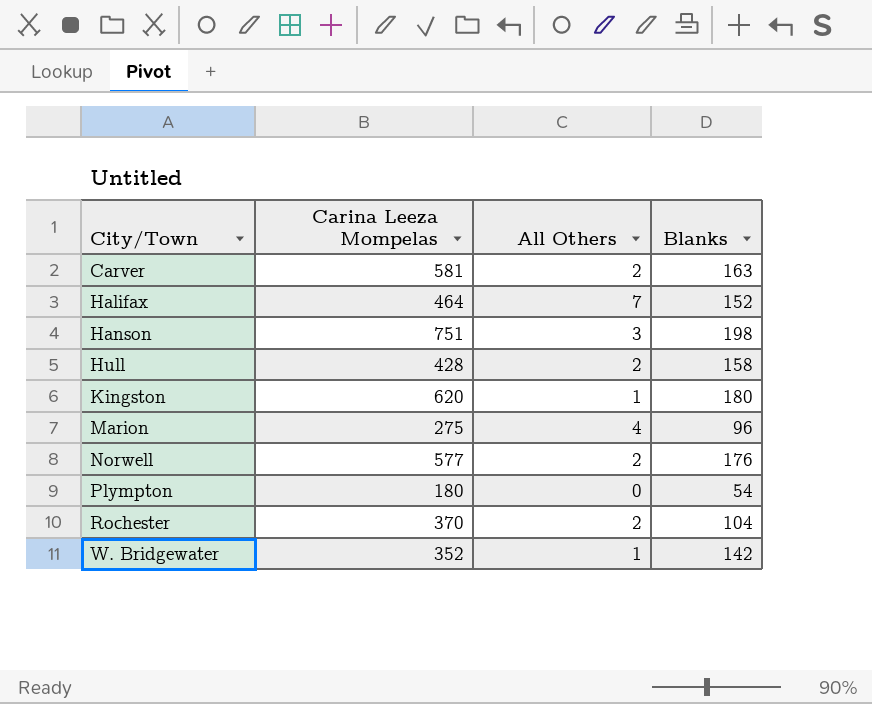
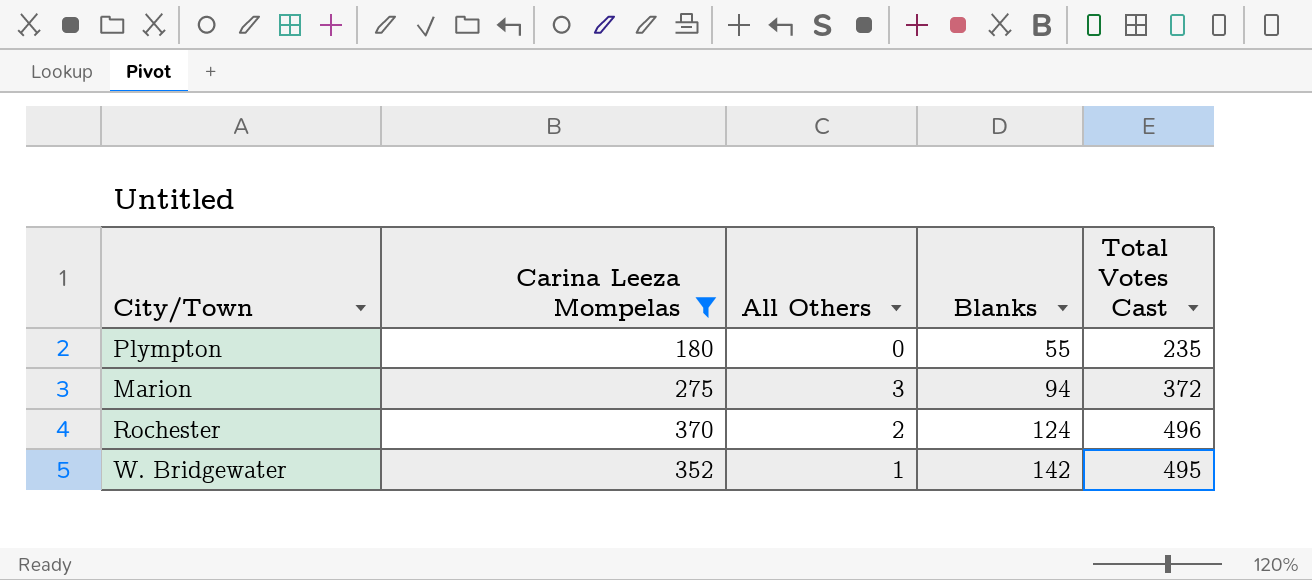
filter: none -> Carina Leeza Mompelas <= 370
row order: City/Town ascending -> Blanks ascending
column Total Votes Cast | formula: none -> [Carina Leeza Mompelas] + [All Others] + [Blanks]
Plympton | Blanks: 54 -> 55
Marion | All Others: 4 -> 3
Marion | Blanks: 96 -> 94
Rochester | Blanks: 104 -> 124

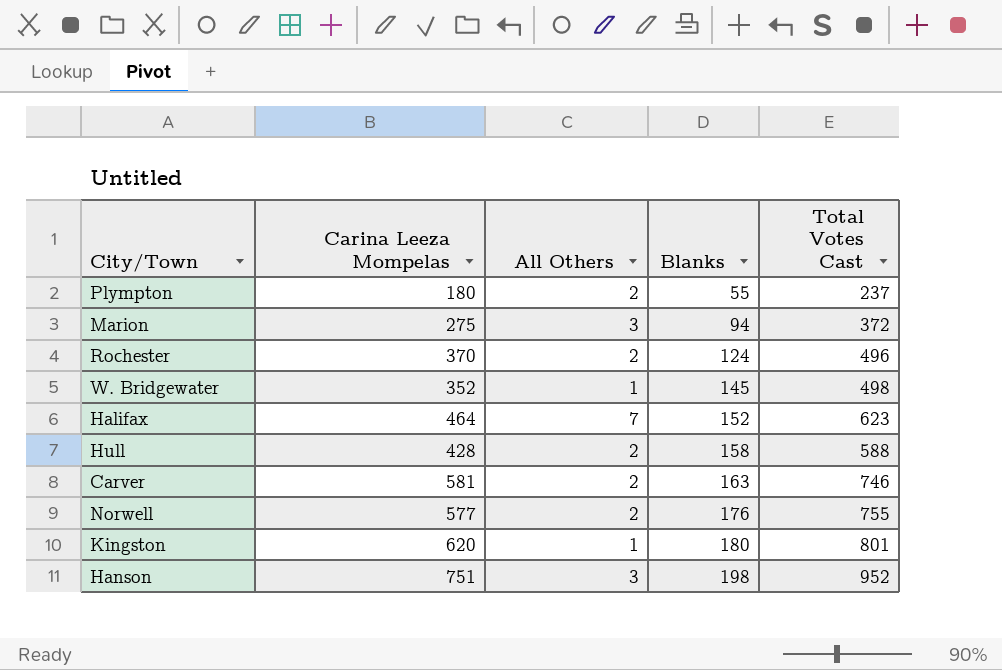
filter: Carina Leeza Mompelas <= 370 -> none
Plympton | All Others: 0 -> 2
Plympton | Total Votes Cast: 235 -> 237
W. Bridgewater | Blanks: 142 -> 145
W. Bridgewater | Total Votes Cast: 495 -> 498

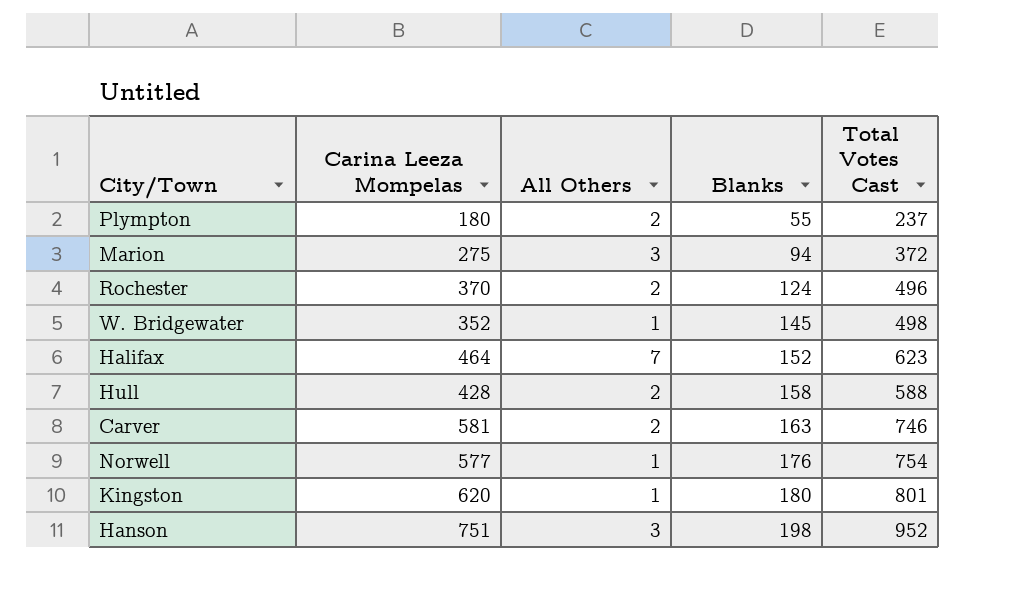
Norwell | All Others: 2 -> 1
Norwell | Total Votes Cast: 755 -> 754

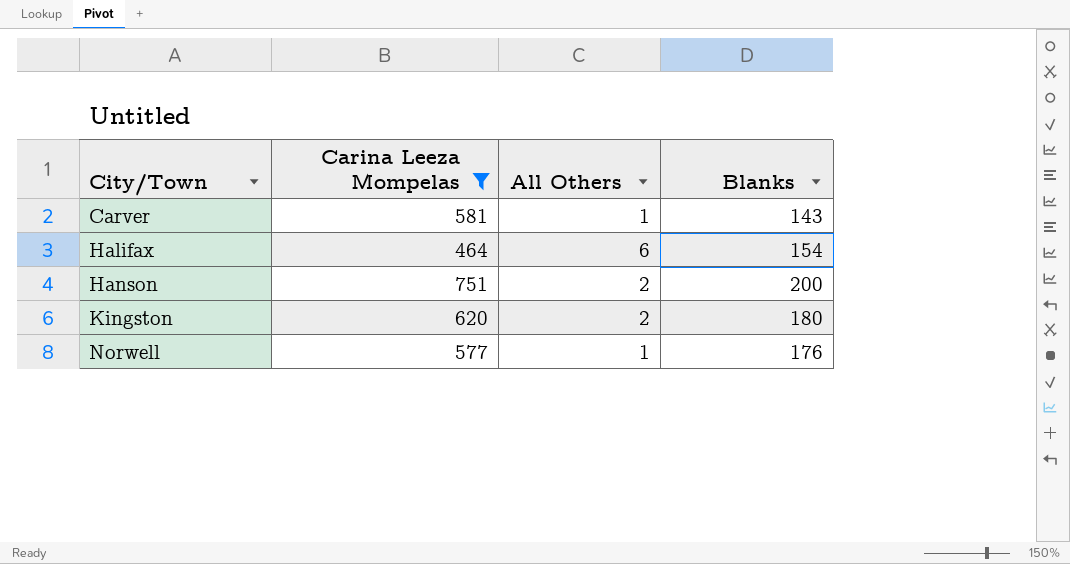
filter: none -> Carina Leeza Mompelas >= 464
row order: Blanks ascending -> City/Town ascending
column Total Votes Cast | formula: [Carina Leeza Mompelas] + [All Others] + [Blanks] -> none
Carver | All Others: 2 -> 1
Carver | Blanks: 163 -> 143
Halifax | All Others: 7 -> 6
Halifax | Blanks: 152 -> 154
Hanson | All Others: 3 -> 2
Hanson | Blanks: 198 -> 200
Kingston | All Others: 1 -> 2

